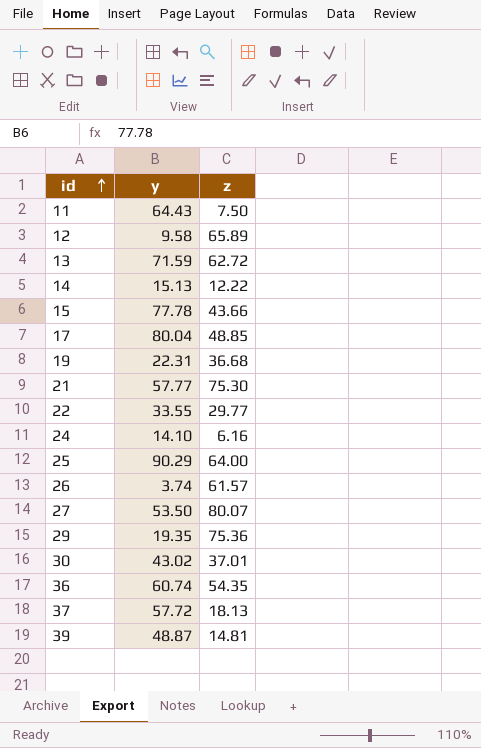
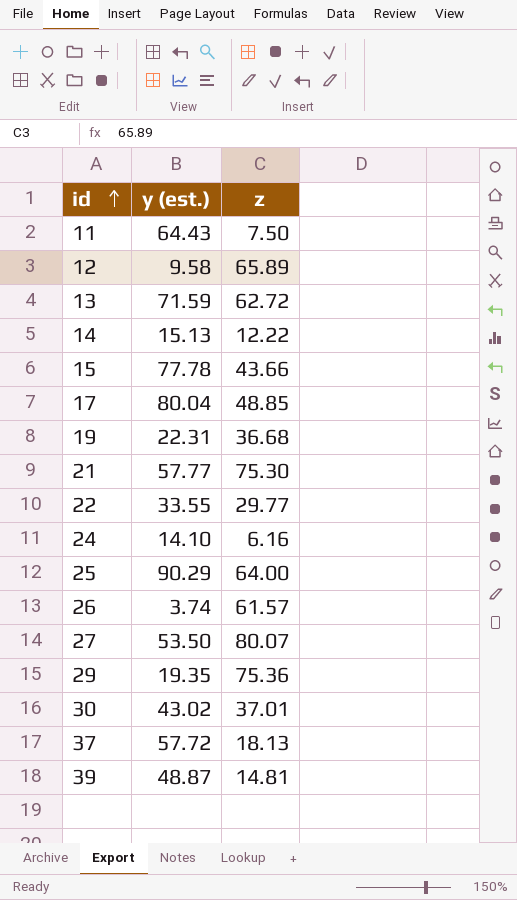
column name: y -> y (est.)
row 36: 60.74 | 54.35 -> none

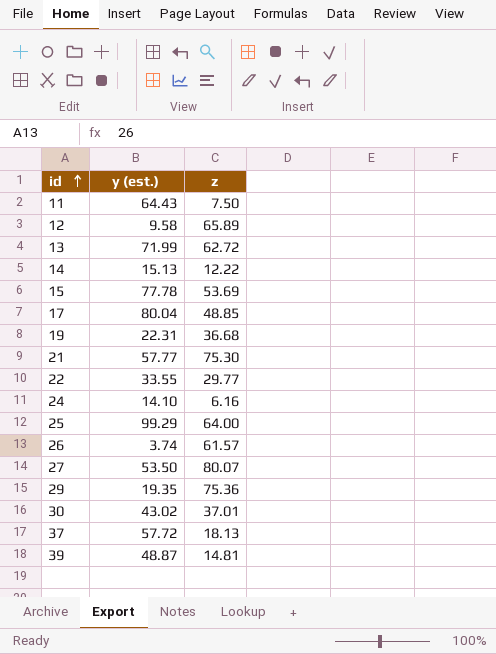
13 | y (est.): 71.59 -> 71.99
15 | z: 43.66 -> 53.69
25 | y (est.): 90.29 -> 99.29

